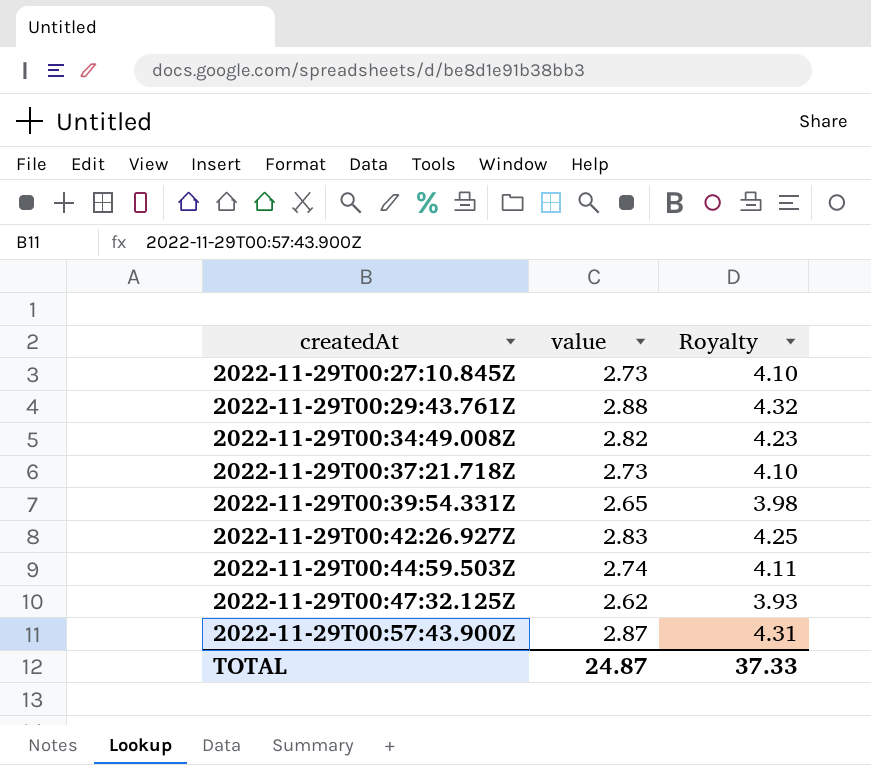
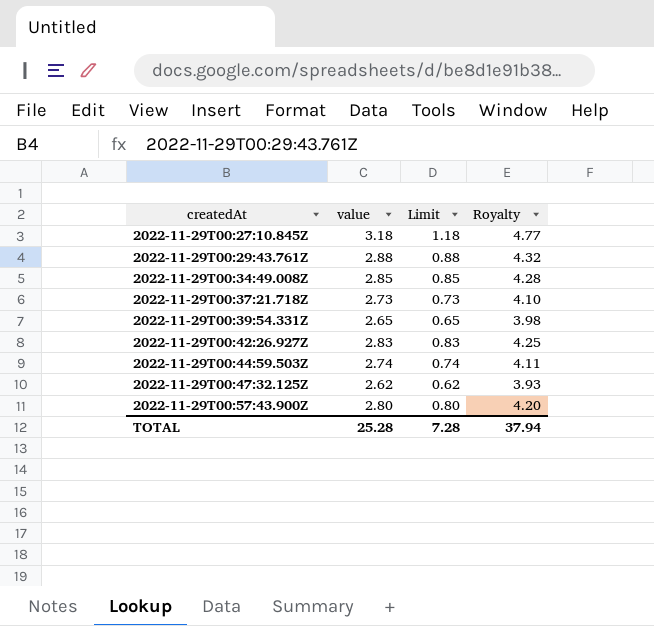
column Limit | formula: none -> [value] - 2
2022-11-29T00:27:10.845Z | value: 2.73 -> 3.18
2022-11-29T00:27:10.845Z | Royalty: 4.10 -> 4.77
2022-11-29T00:34:49.008Z | value: 2.82 -> 2.85
2022-11-29T00:34:49.008Z | Royalty: 4.23 -> 4.28
2022-11-29T00:57:43.900Z | value: 2.87 -> 2.80
2022-11-29T00:57:43.900Z | Royalty: 4.31 -> 4.20
TOTAL | value: 24.87 -> 25.28
TOTAL | Royalty: 37.33 -> 37.94

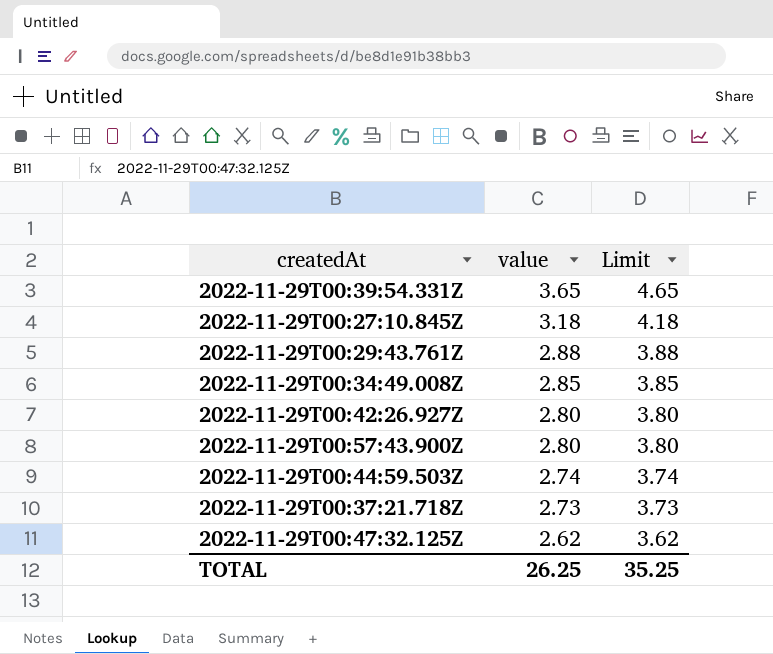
row order: createdAt ascending -> value descending
column Royalty | formula: [value] * 1.5 -> none
column Limit | formula: [value] - 2 -> [value] + 1
2022-11-29T00:39:54.331Z | value: 2.65 -> 3.65
2022-11-29T00:42:26.927Z | value: 2.83 -> 2.80
TOTAL | value: 25.28 -> 26.25
TOTAL | Limit: 7.28 -> 35.25

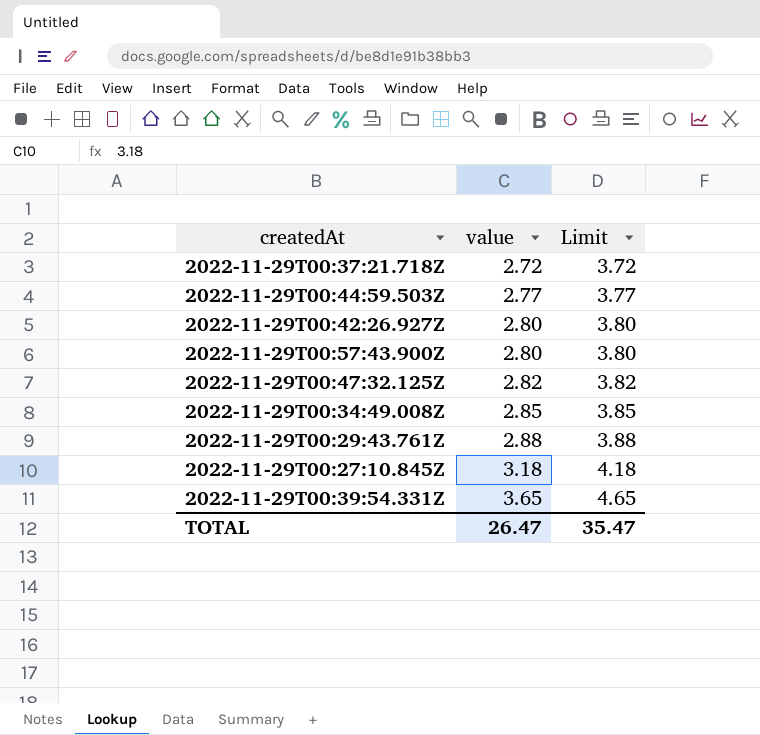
row order: value descending -> value ascending
2022-11-29T00:37:21.718Z | value: 2.73 -> 2.72
2022-11-29T00:37:21.718Z | Limit: 3.73 -> 3.72
2022-11-29T00:44:59.503Z | value: 2.74 -> 2.77
2022-11-29T00:44:59.503Z | Limit: 3.74 -> 3.77
2022-11-29T00:47:32.125Z | value: 2.62 -> 2.82
2022-11-29T00:47:32.125Z | Limit: 3.62 -> 3.82
TOTAL | value: 26.25 -> 26.47
TOTAL | Limit: 35.25 -> 35.47

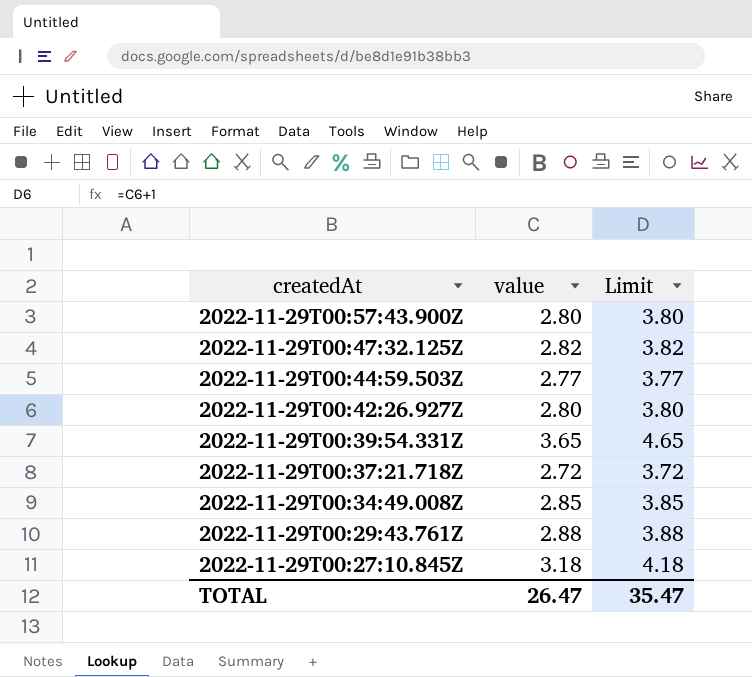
row order: value ascending -> createdAt descending

